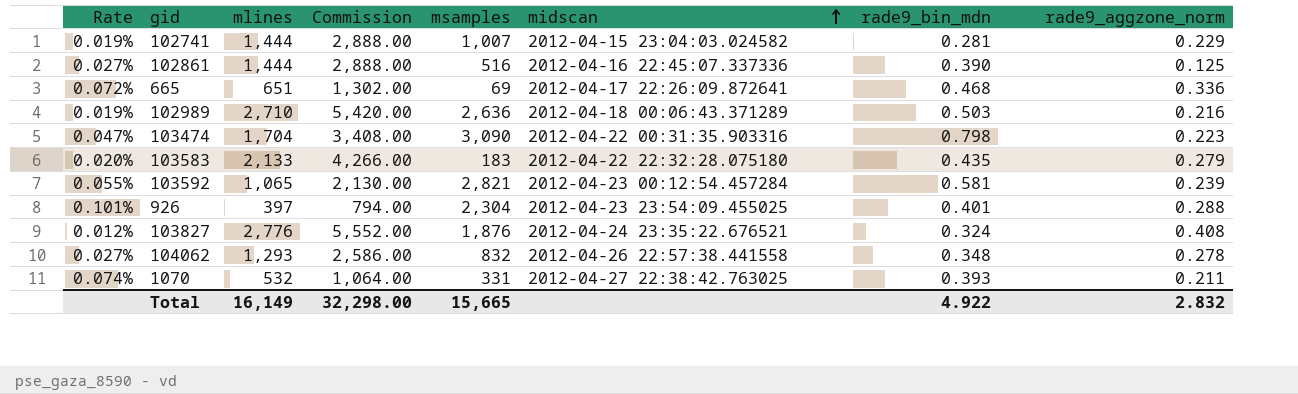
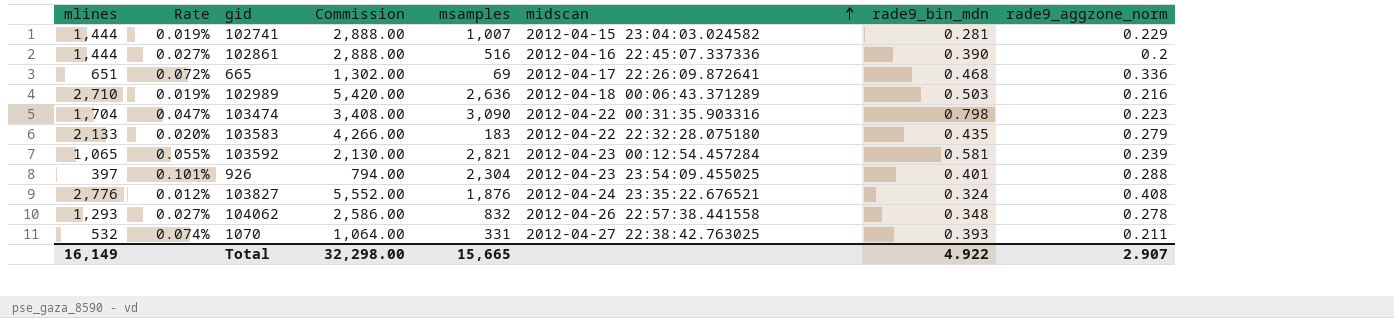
column mlines | position: 3 -> 1
102861 | rade9_aggzone_norm: 0.125 -> 0.2
Total | rade9_aggzone_norm: 2.832 -> 2.907

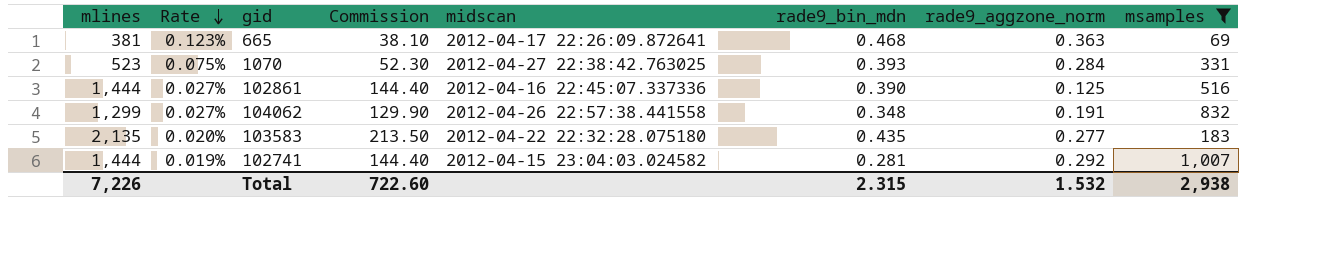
filter: none -> msamples <= 1,007
row order: midscan ascending -> Rate descending
column Commission | formula: [mlines] * 2 -> [mlines] * 0.1
column msamples | position: 5 -> 8
665 | mlines: 651 -> 381
665 | Rate: 0.072% -> 0.123%
665 | rade9_aggzone_norm: 0.336 -> 0.363
1070 | mlines: 532 -> 523
1070 | Rate: 0.074% -> 0.075%
1070 | rade9_aggzone_norm: 0.211 -> 0.284
102861 | rade9_aggzone_norm: 0.2 -> 0.125
104062 | mlines: 1,293 -> 1,299
104062 | rade9_aggzone_norm: 0.278 -> 0.191
103583 | mlines: 2,133 -> 2,135
103583 | rade9_aggzone_norm: 0.279 -> 0.277
102741 | rade9_aggzone_norm: 0.229 -> 0.292
Total | mlines: 16,149 -> 7,226
Total | Commission: 32,298.00 -> 722.60
Total | rade9_bin_mdn: 4.922 -> 2.315
Total | rade9_aggzone_norm: 2.907 -> 1.532
Total | msamples: 15,665 -> 2,938

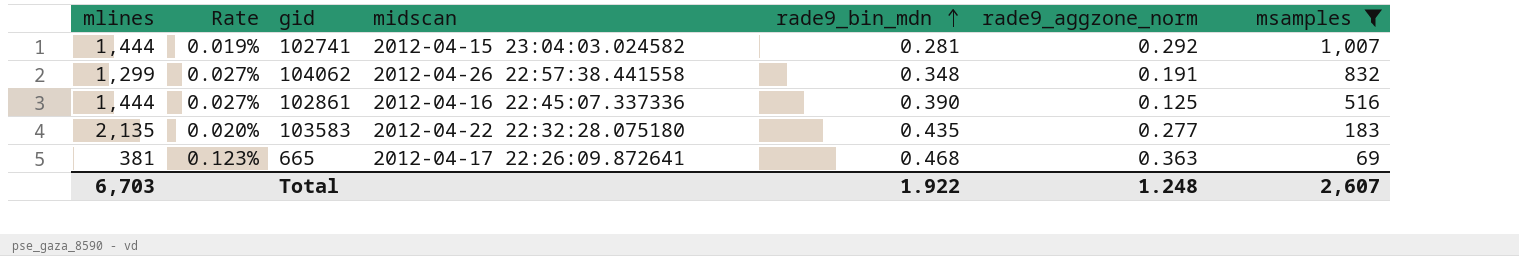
row order: Rate descending -> rade9_bin_mdn ascending
column Commission | formula: [mlines] * 0.1 -> none
row 1070: 523 | 0.075% | 52.30 | 2012-04-27 22:38:42.763025 | 0.393 | 0.284 | 331 -> none
Total | mlines: 7,226 -> 6,703
Total | rade9_bin_mdn: 2.315 -> 1.922
Total | rade9_aggzone_norm: 1.532 -> 1.248
Total | msamples: 2,938 -> 2,607

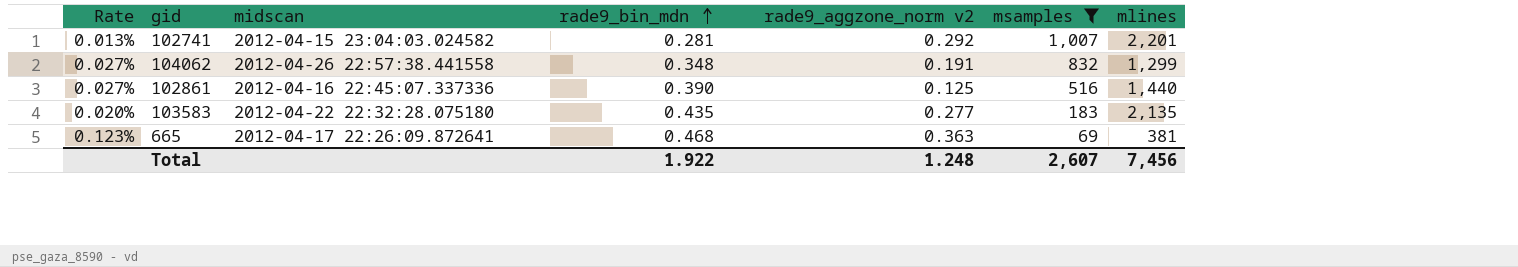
column name: rade9_aggzone_norm -> rade9_aggzone_norm v2
column mlines | position: 1 -> 7
102741 | Rate: 0.019% -> 0.013%
102741 | mlines: 1,444 -> 2,201
102861 | mlines: 1,444 -> 1,440
Total | mlines: 6,703 -> 7,456

